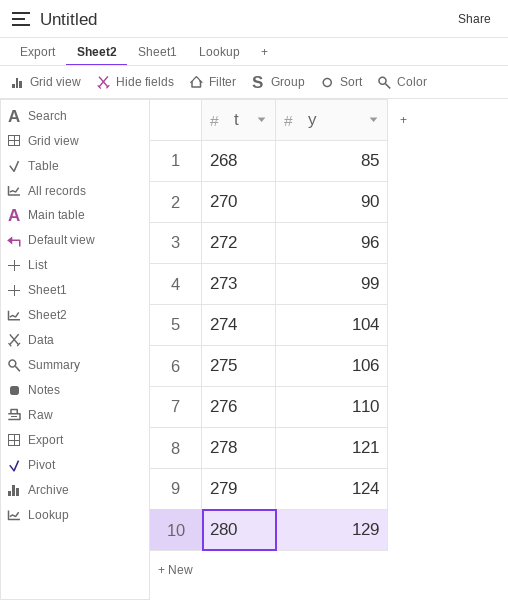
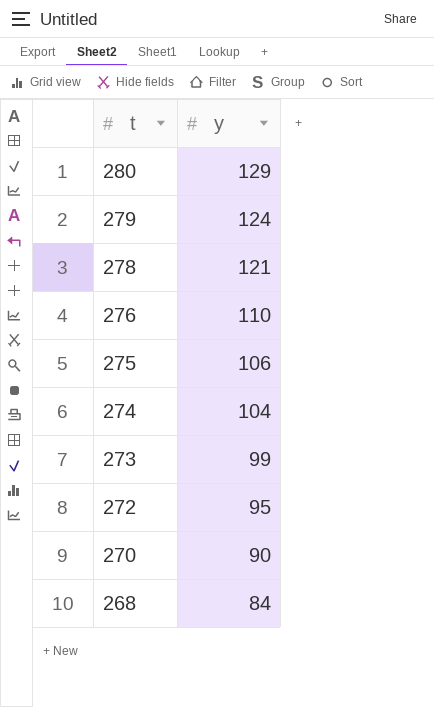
row order: t ascending -> t descending
272 | y: 96 -> 95
268 | y: 85 -> 84

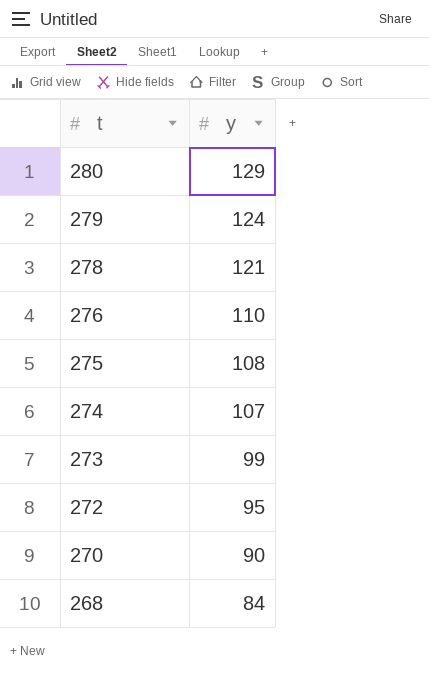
275 | y: 106 -> 108
274 | y: 104 -> 107

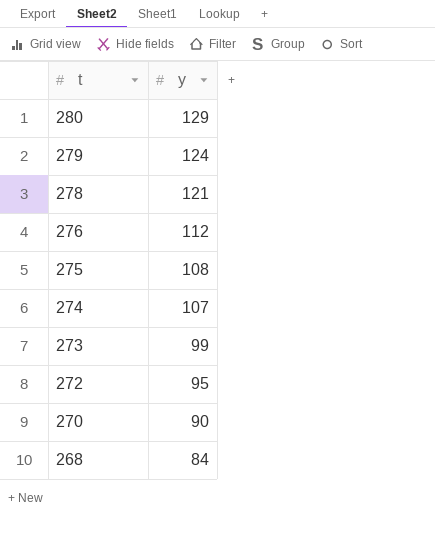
276 | y: 110 -> 112

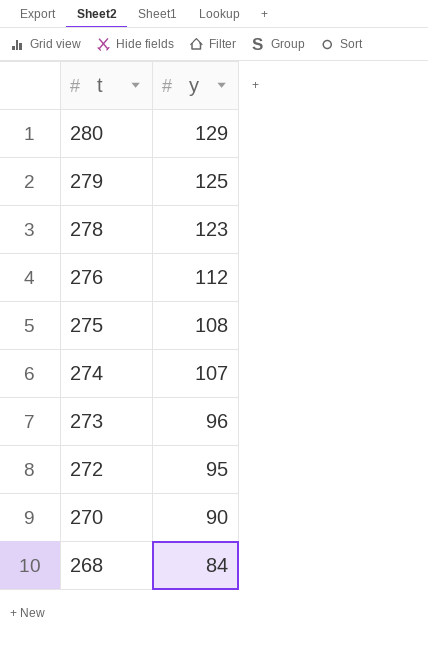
279 | y: 124 -> 125
278 | y: 121 -> 123
273 | y: 99 -> 96

